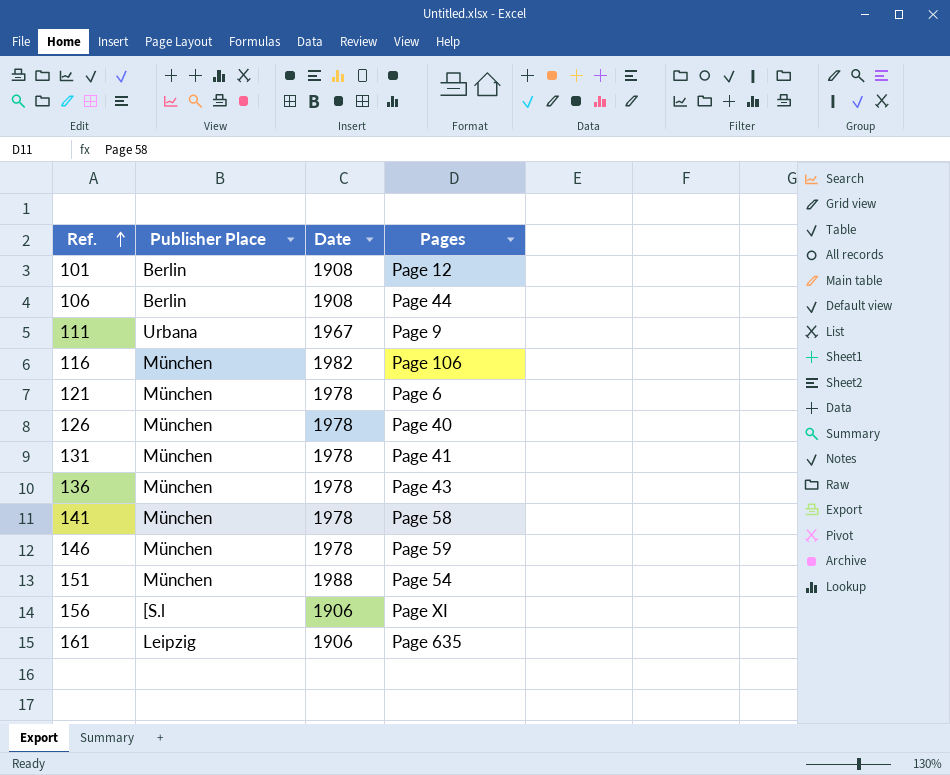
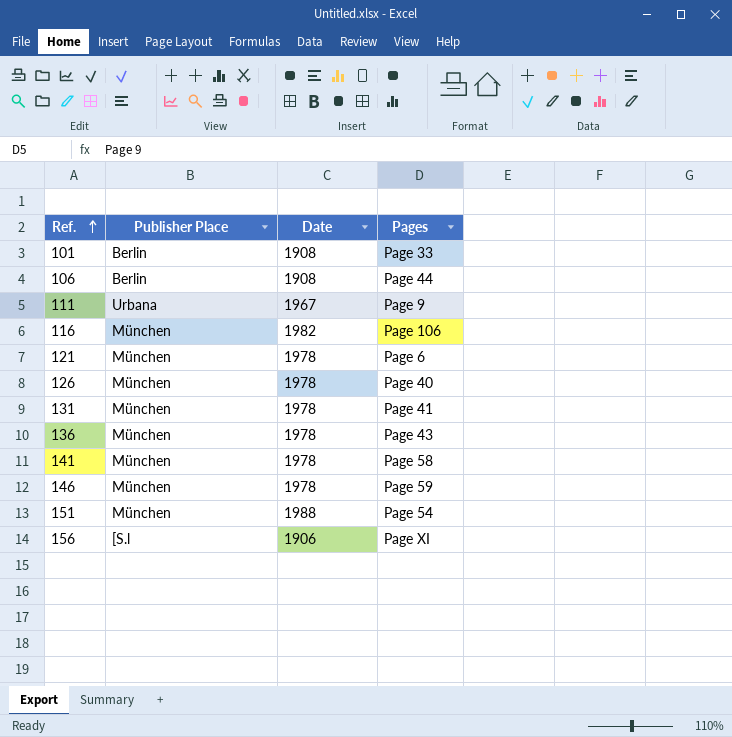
row 161: Leipzig | 1906 | Page 635 -> none
101 | Pages: Page 12 -> Page 33

